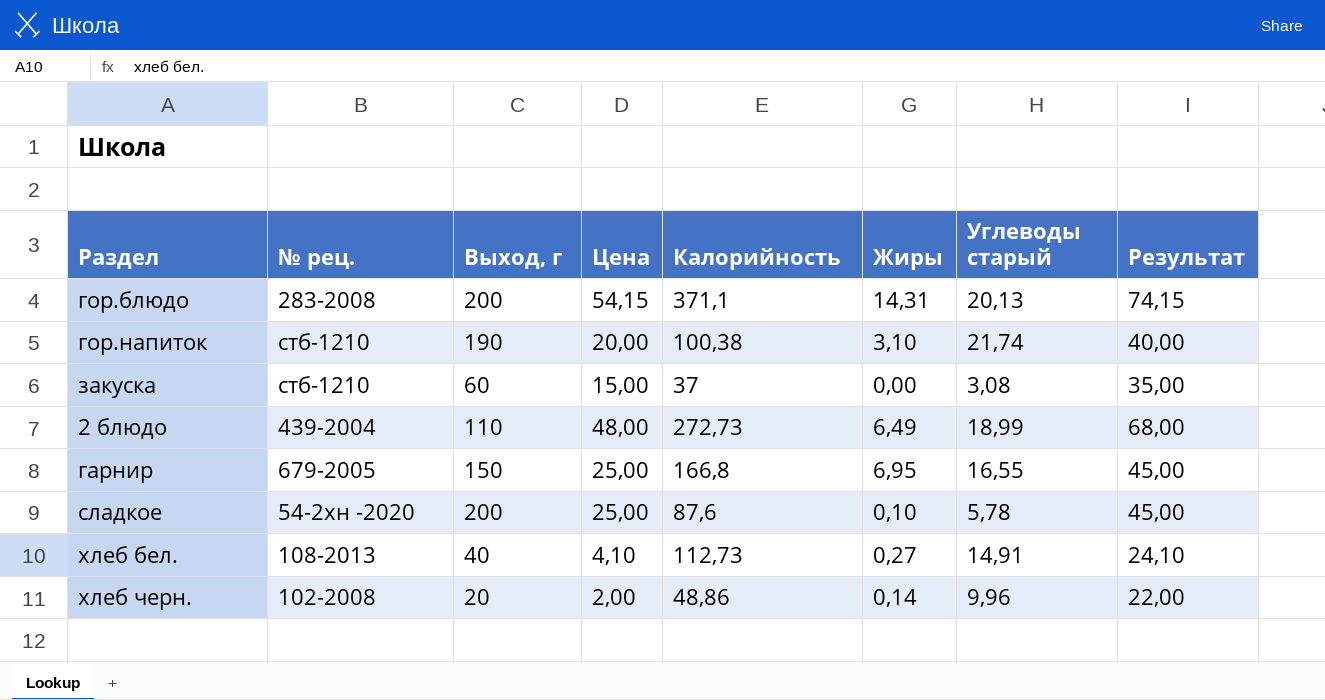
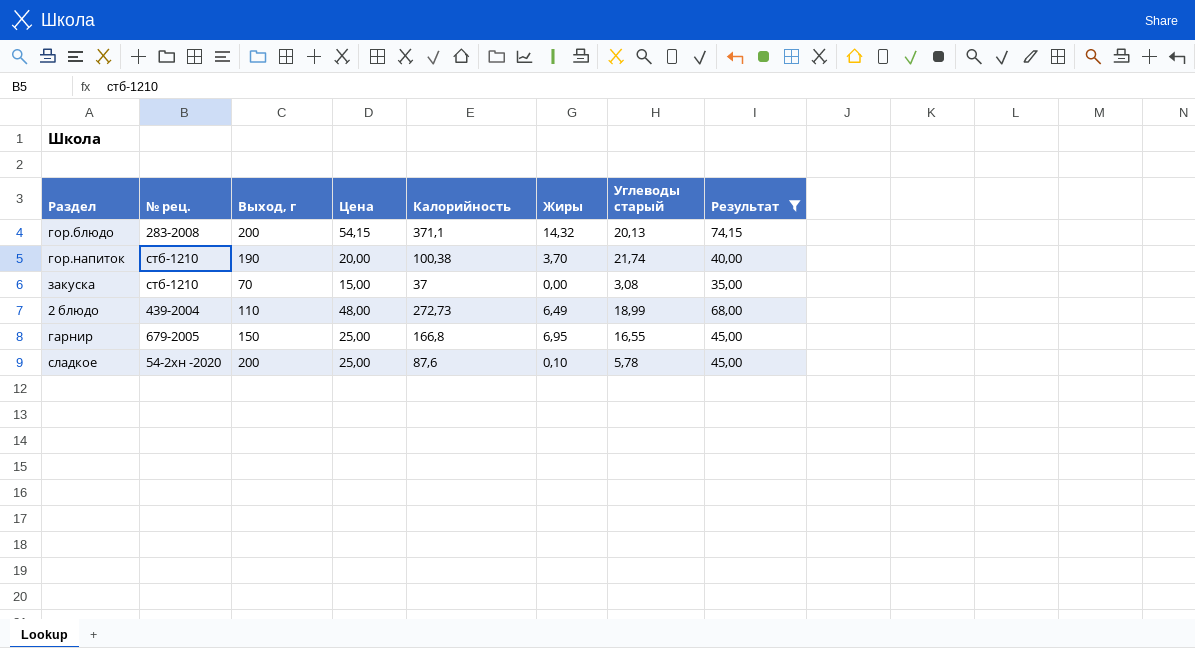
filter: none -> Результат >= 35,00
гор.блюдо | Жиры: 14,31 -> 14,32
гор.напиток | Жиры: 3,10 -> 3,70
закуска | Выход, г: 60 -> 70

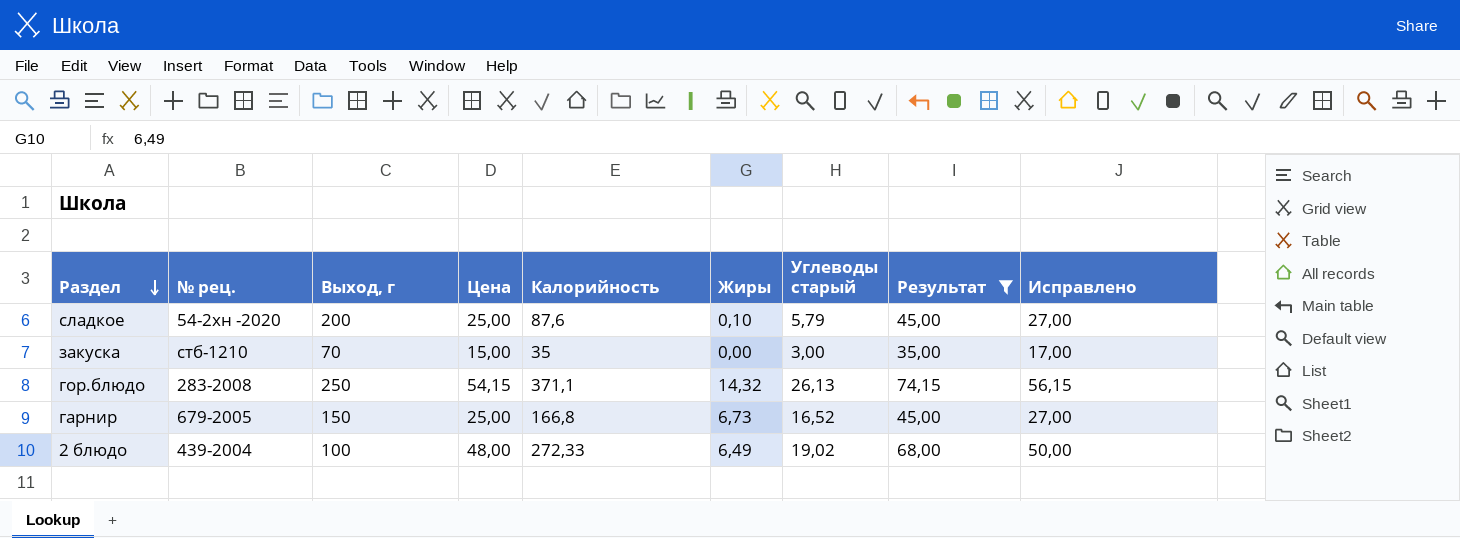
row order: none -> Раздел descending
column Исправлено | formula: none -> [Цена] + 2
row гор.напиток: стб-1210 | 190 | 20,00 | 100,38 | 3,70 | 21,74 | 40,00 -> none
сладкое | Углеводы старый: 5,78 -> 5,79
закуска | Калорийность: 37 -> 35
закуска | Углеводы старый: 3,08 -> 3,00
гор.блюдо | Выход, г: 200 -> 250
гор.блюдо | Углеводы старый: 20,13 -> 26,13
гарнир | Жиры: 6,95 -> 6,73
гарнир | Углеводы старый: 16,55 -> 16,52
2 блюдо | Выход, г: 110 -> 100
2 блюдо | Калорийность: 272,73 -> 272,33
2 блюдо | Углеводы старый: 18,99 -> 19,02

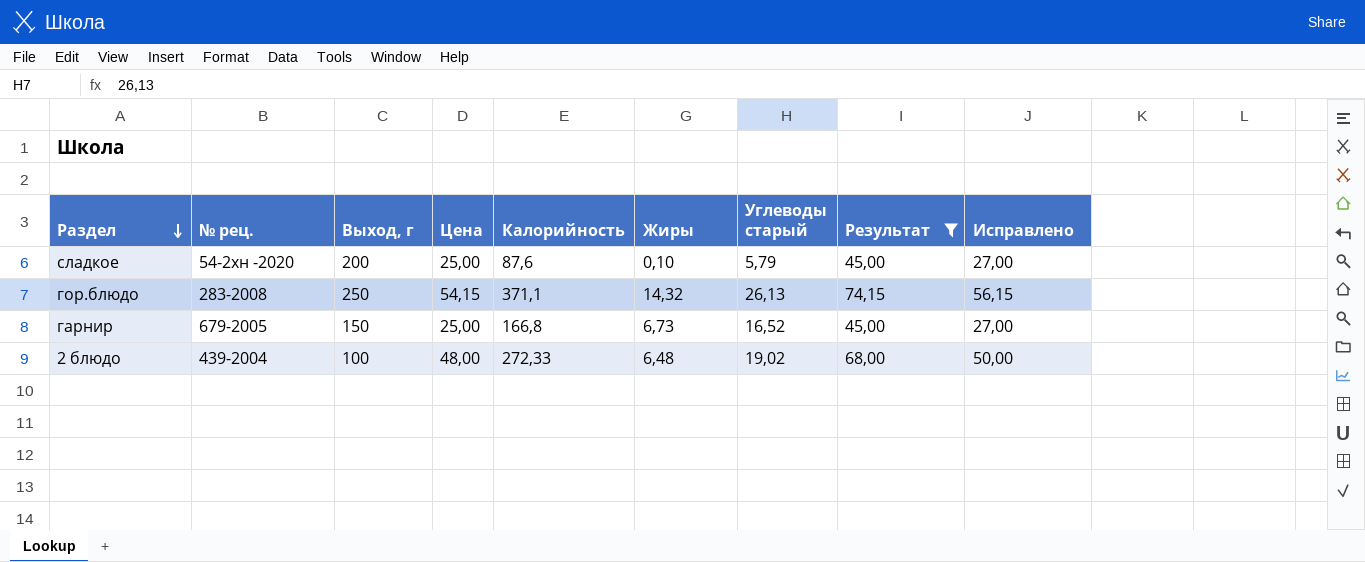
row закуска: стб-1210 | 70 | 15,00 | 35 | 0,00 | 3,00 | 35,00 | 17,00 -> none
2 блюдо | Жиры: 6,49 -> 6,48

